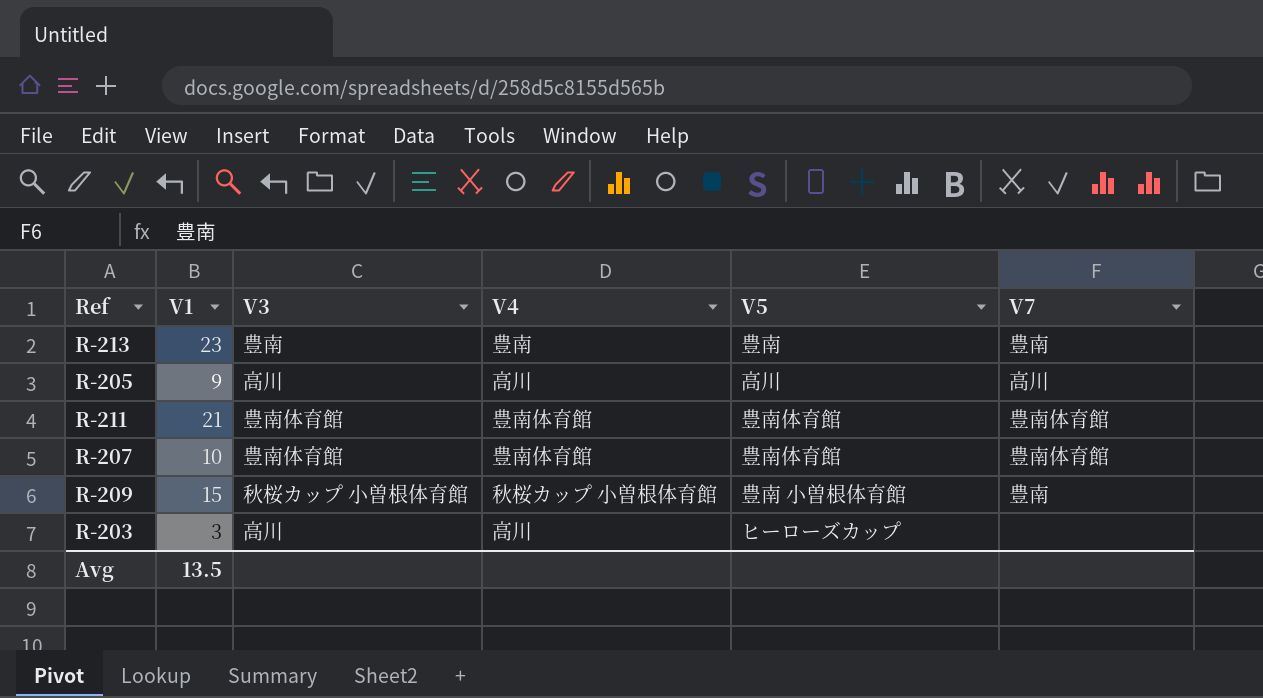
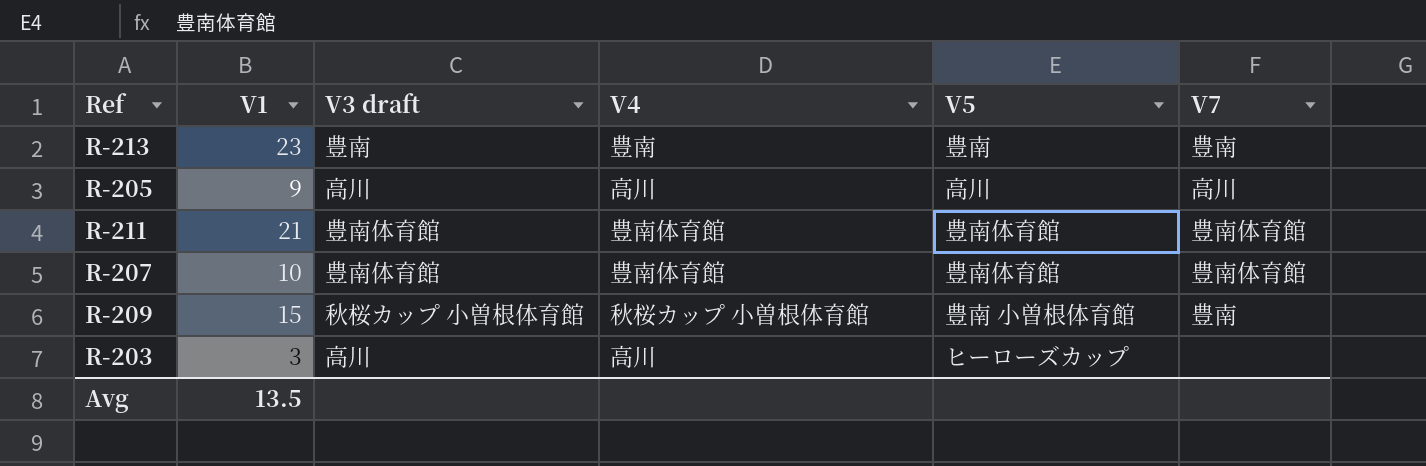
column name: V3 -> V3 draft

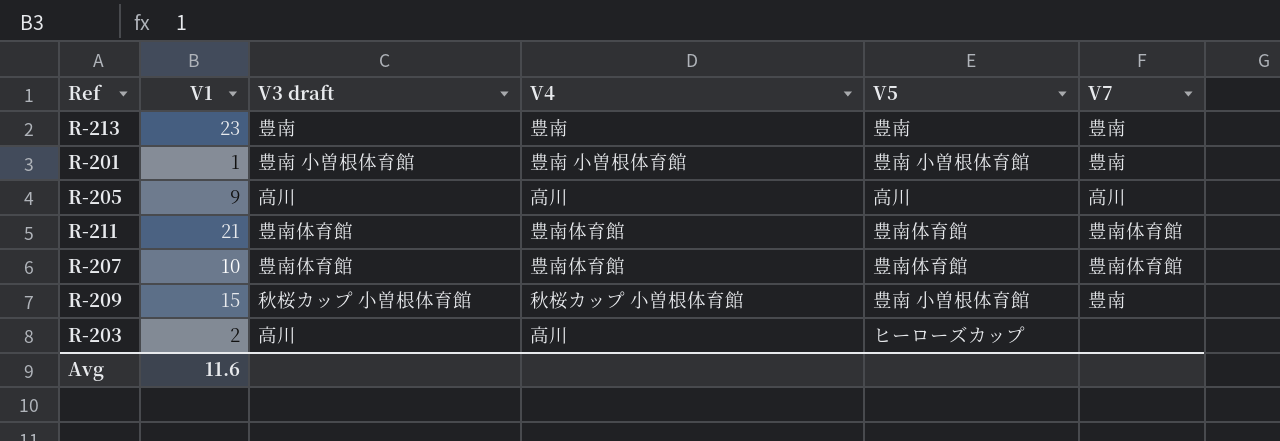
row R-201: none -> 1 | 豊南 小曽根体育館 | 豊南 小曽根体育館 | 豊南 小曽根体育館 | 豊南
R-203 | V1: 3 -> 2
Avg | V1: 13.5 -> 11.6

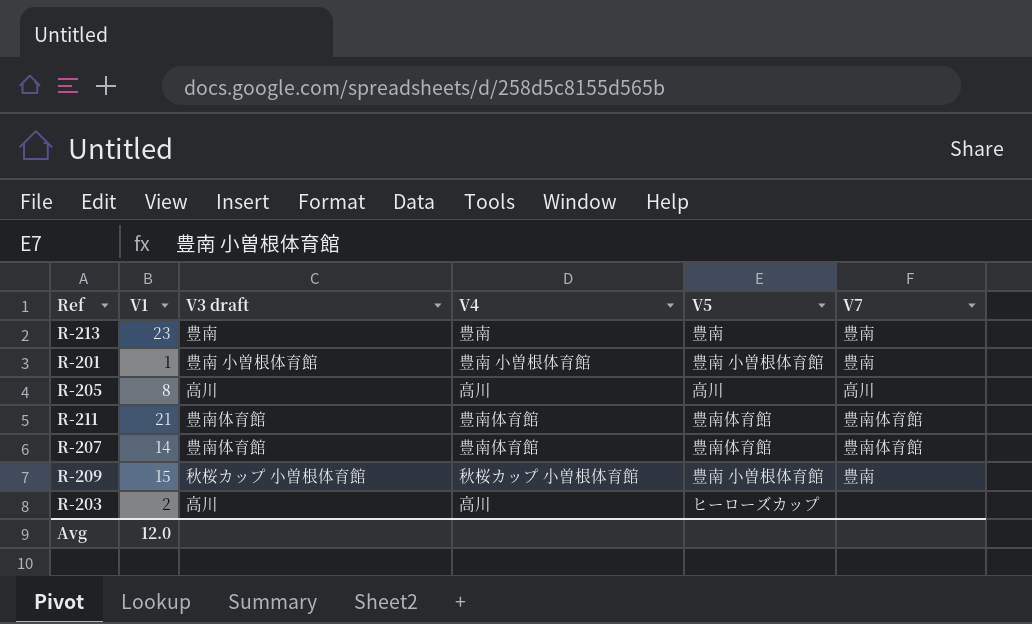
R-205 | V1: 9 -> 8
R-207 | V1: 10 -> 14
Avg | V1: 11.6 -> 12.0

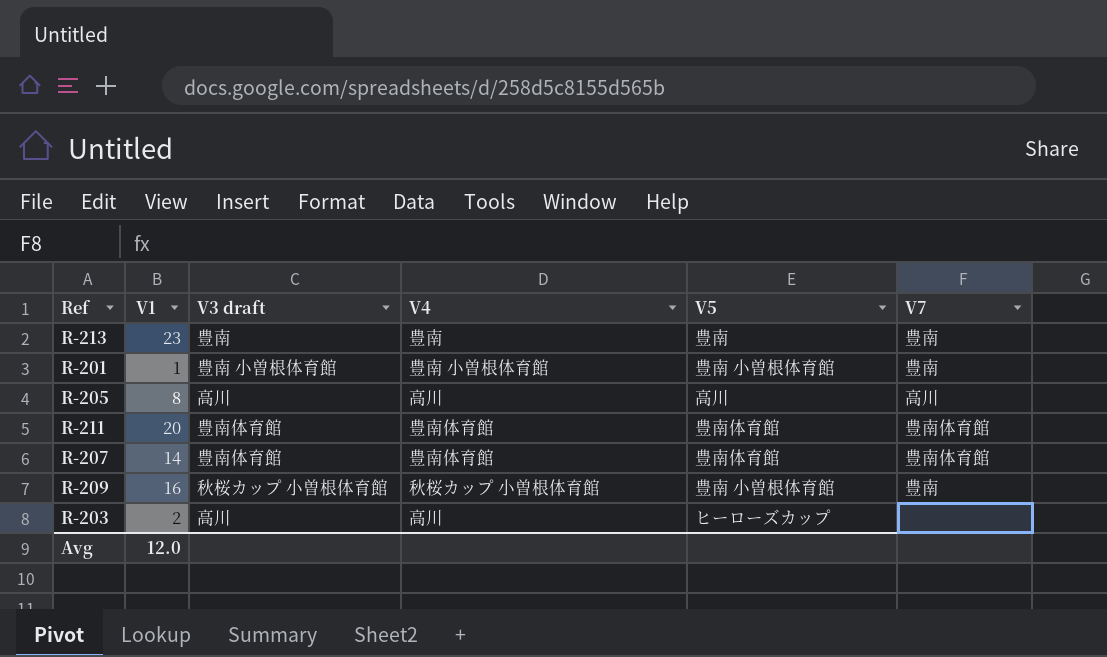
R-211 | V1: 21 -> 20
R-209 | V1: 15 -> 16

